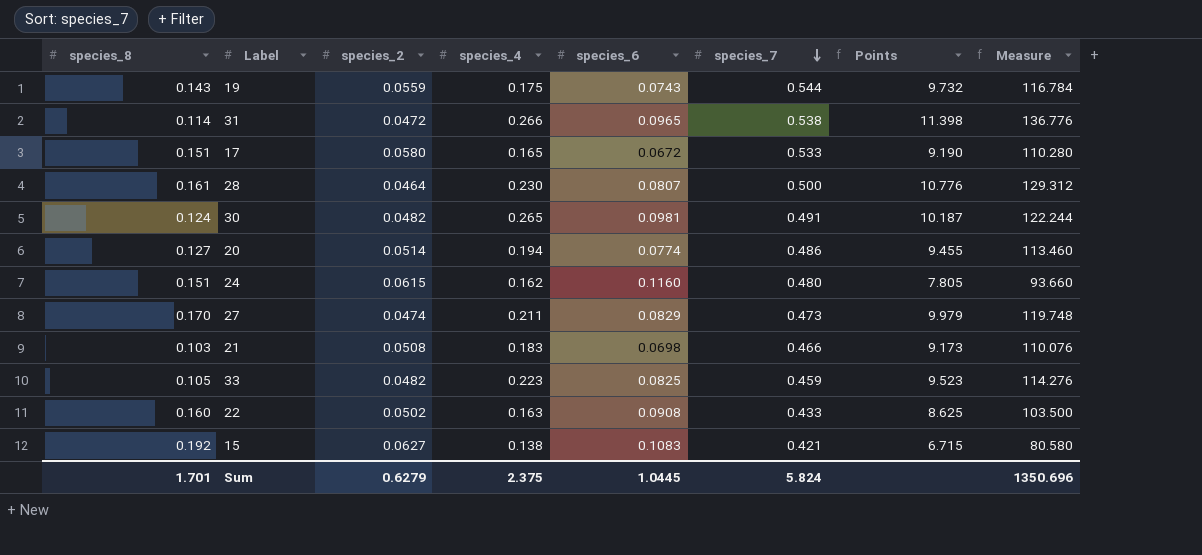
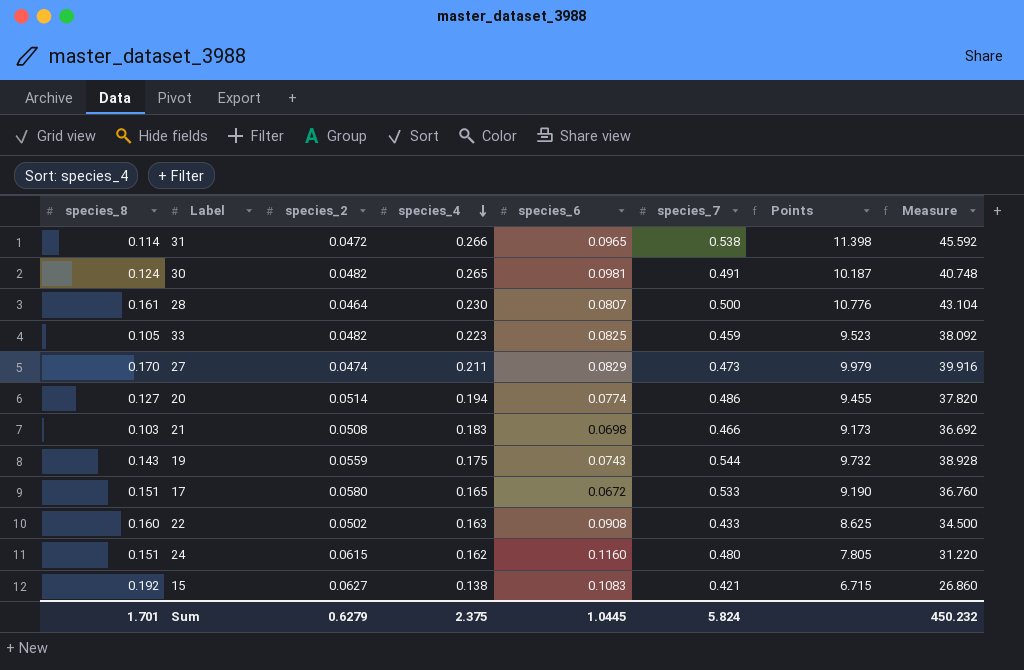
row order: species_7 descending -> species_4 descending
column Measure | formula: [Points] * 12 -> [Points] * 4
Sum | Measure: 1350.696 -> 450.232

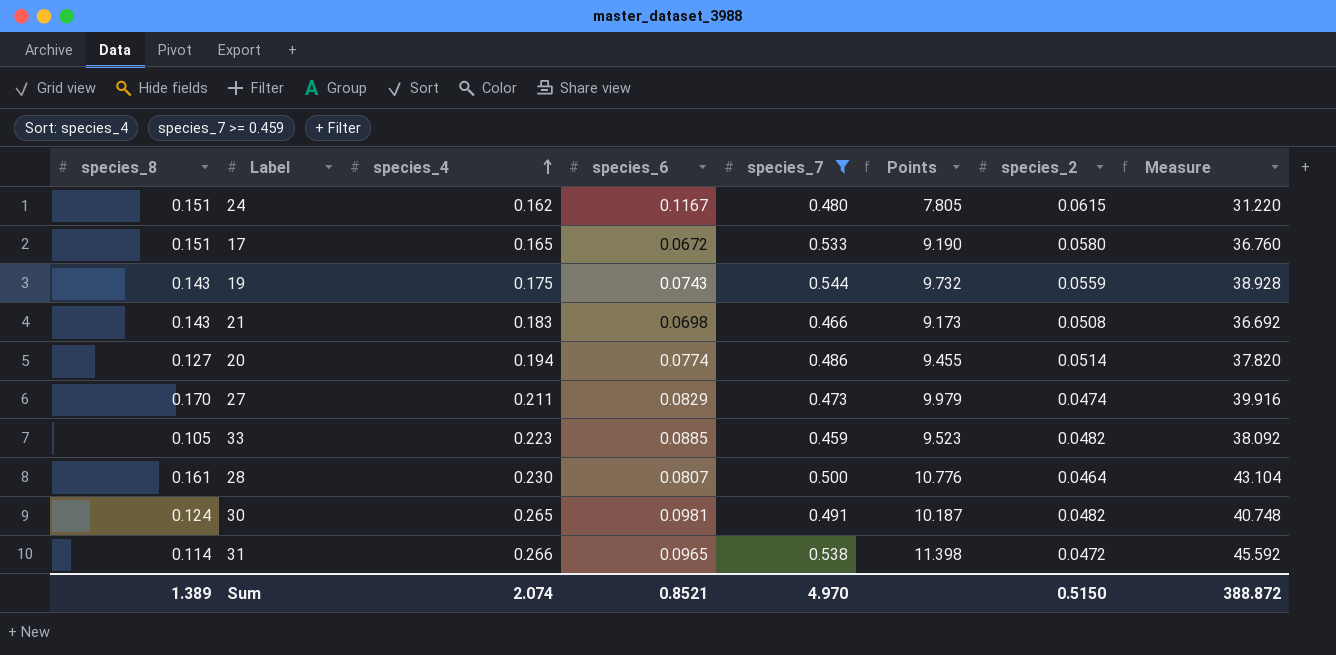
filter: none -> species_7 >= 0.459
row order: species_4 descending -> species_4 ascending
column species_2 | position: 3 -> 7
24 | species_6: 0.1160 -> 0.1167
21 | species_8: 0.103 -> 0.143
33 | species_6: 0.0825 -> 0.0885
Sum | species_8: 1.701 -> 1.389
Sum | species_4: 2.375 -> 2.074
Sum | species_6: 1.0445 -> 0.8521
Sum | species_7: 5.824 -> 4.970
Sum | species_2: 0.6279 -> 0.5150
Sum | Measure: 450.232 -> 388.872

